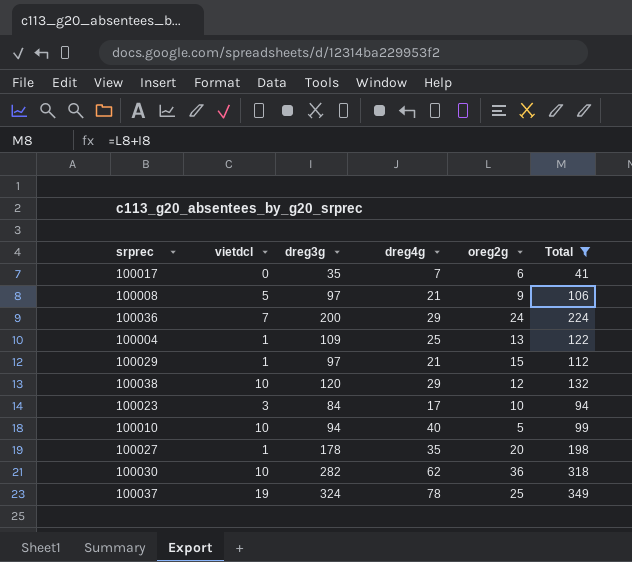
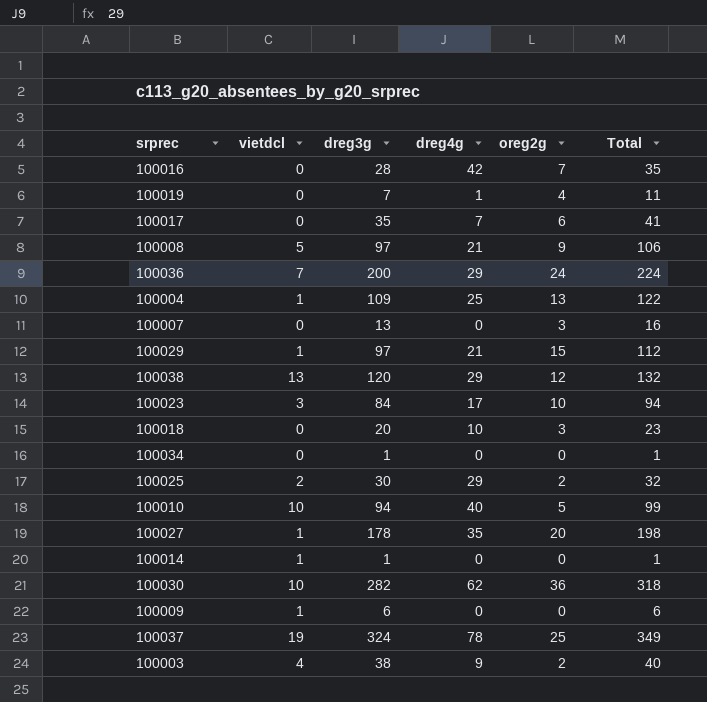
filter: Total >= 41 -> none
100038 | vietdcl: 10 -> 13

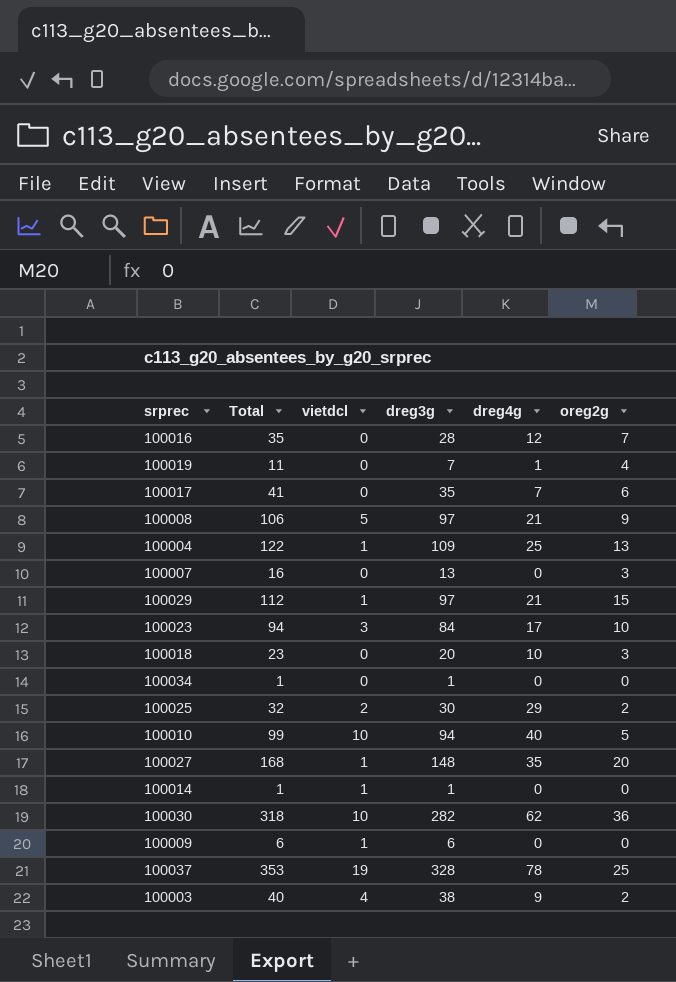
column Total | position: 6 -> 2
row 100036: 7 | 200 | 29 | 24 | 224 -> none
row 100038: 13 | 120 | 29 | 12 | 132 -> none
100016 | dreg4g: 42 -> 12
100027 | Total: 198 -> 168
100027 | dreg3g: 178 -> 148
100037 | Total: 349 -> 353
100037 | dreg3g: 324 -> 328

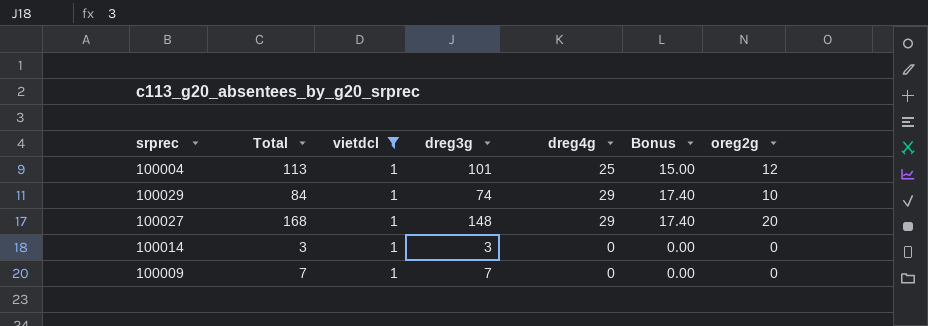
filter: none -> vietdcl = 1
column Bonus | formula: none -> [dreg4g] * 0.6
100004 | Total: 122 -> 113
100004 | dreg3g: 109 -> 101
100004 | oreg2g: 13 -> 12
100029 | Total: 112 -> 84
100029 | dreg3g: 97 -> 74
100029 | dreg4g: 21 -> 29
100029 | oreg2g: 15 -> 10
100027 | dreg4g: 35 -> 29
100014 | Total: 1 -> 3
100014 | dreg3g: 1 -> 3
100009 | Total: 6 -> 7
100009 | dreg3g: 6 -> 7

